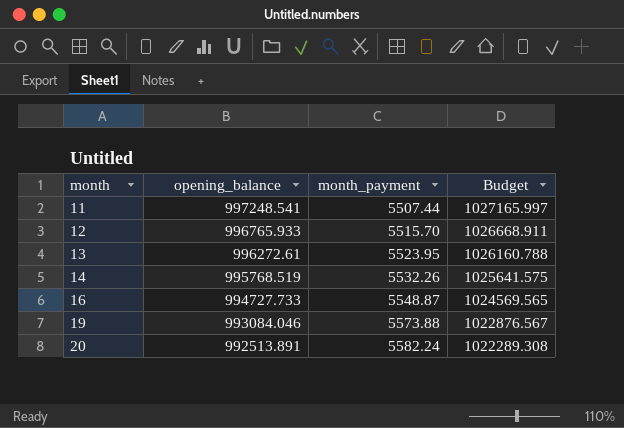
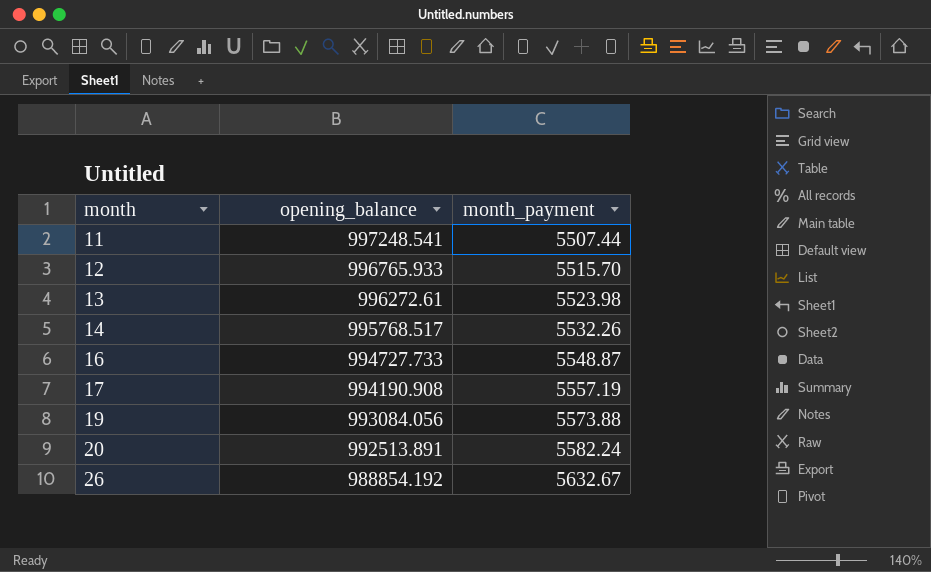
column Budget | formula: [opening_balance] * 1.03 -> none
13 | month_payment: 5523.95 -> 5523.98
14 | opening_balance: 995768.519 -> 995768.517
row 17: none -> 994190.908 | 5557.19
19 | opening_balance: 993084.046 -> 993084.056
row 26: none -> 988854.192 | 5632.67

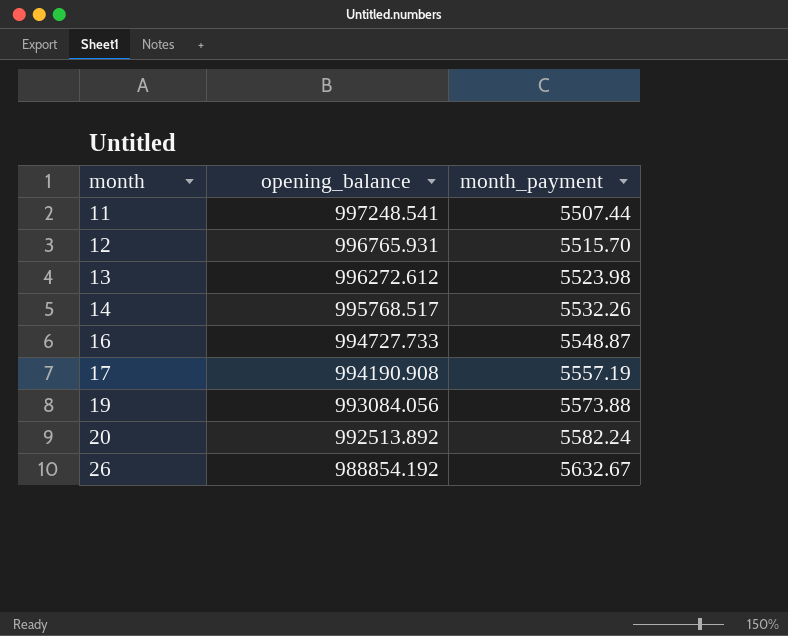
12 | opening_balance: 996765.933 -> 996765.931
13 | opening_balance: 996272.61 -> 996272.612
20 | opening_balance: 992513.891 -> 992513.892

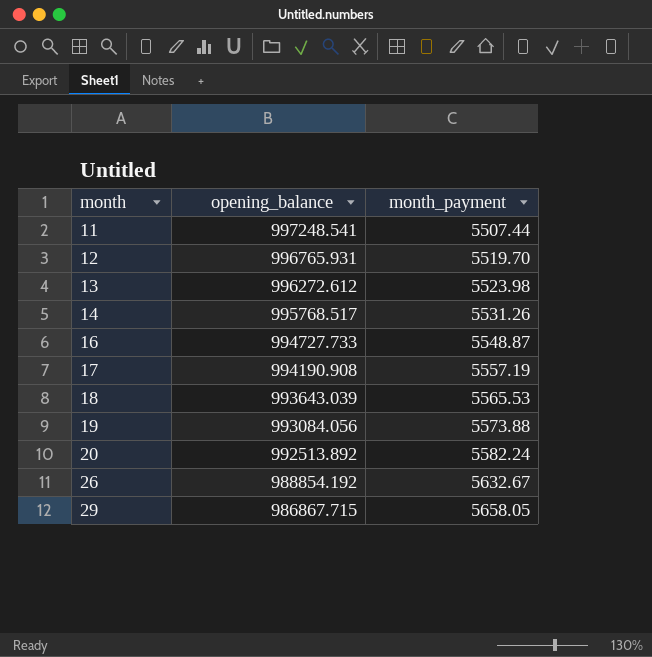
12 | month_payment: 5515.70 -> 5519.70
14 | month_payment: 5532.26 -> 5531.26
row 18: none -> 993643.039 | 5565.53
row 29: none -> 986867.715 | 5658.05

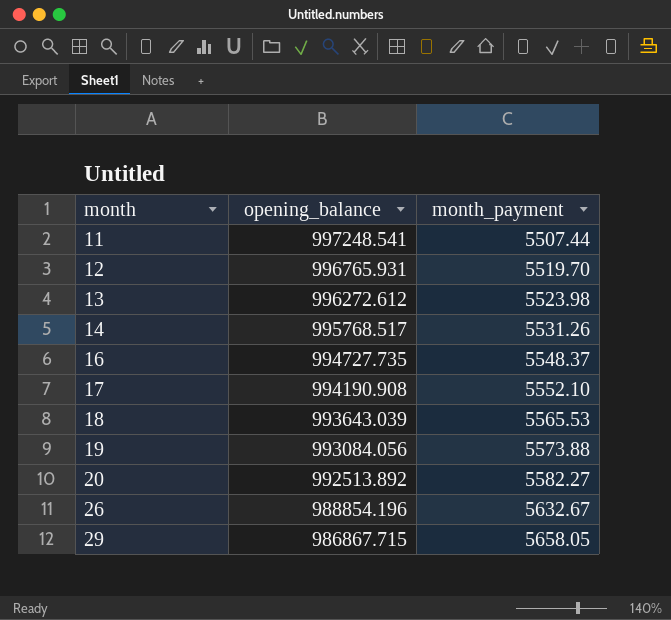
16 | opening_balance: 994727.733 -> 994727.735
16 | month_payment: 5548.87 -> 5548.37
17 | month_payment: 5557.19 -> 5552.10
20 | month_payment: 5582.24 -> 5582.27
26 | opening_balance: 988854.192 -> 988854.196

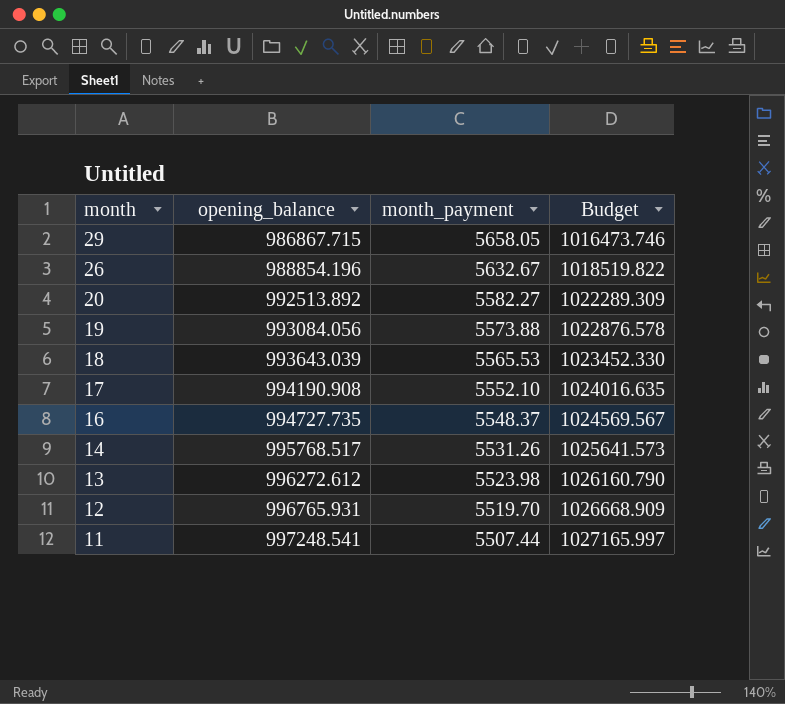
row order: month ascending -> month descending
column Budget | formula: none -> [opening_balance] * 1.03

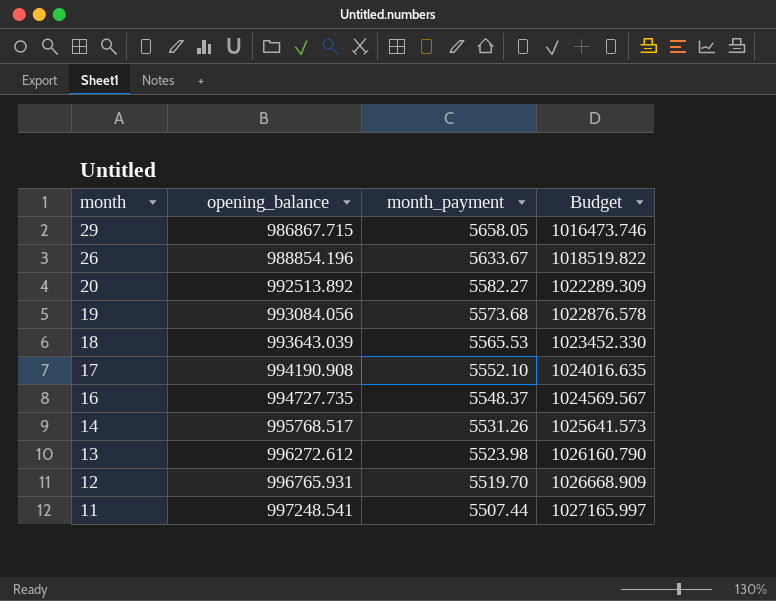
26 | month_payment: 5632.67 -> 5633.67
19 | month_payment: 5573.88 -> 5573.68

